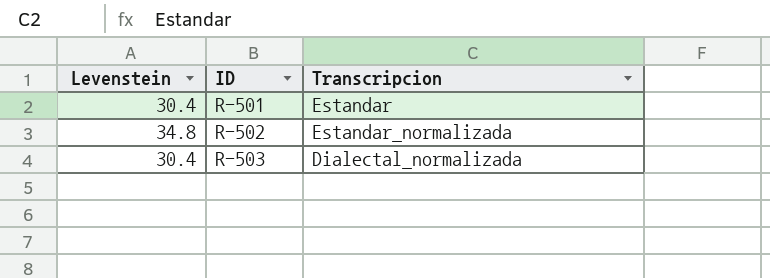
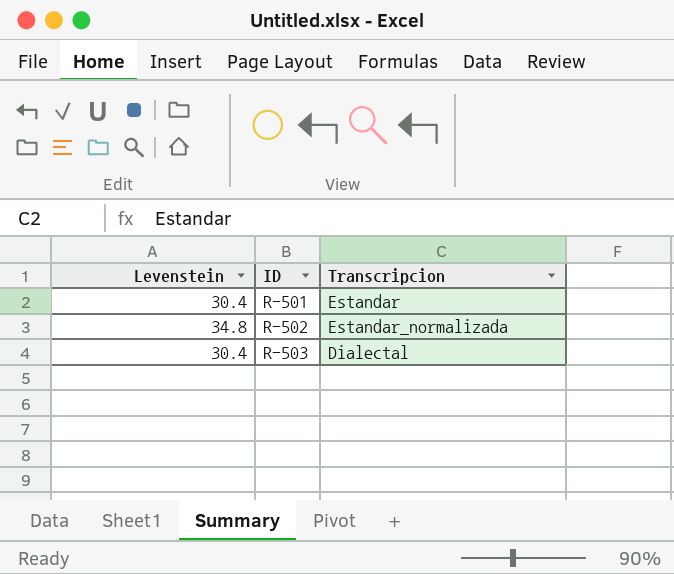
R-503 | Transcripcion: Dialectal_normalizada -> Dialectal

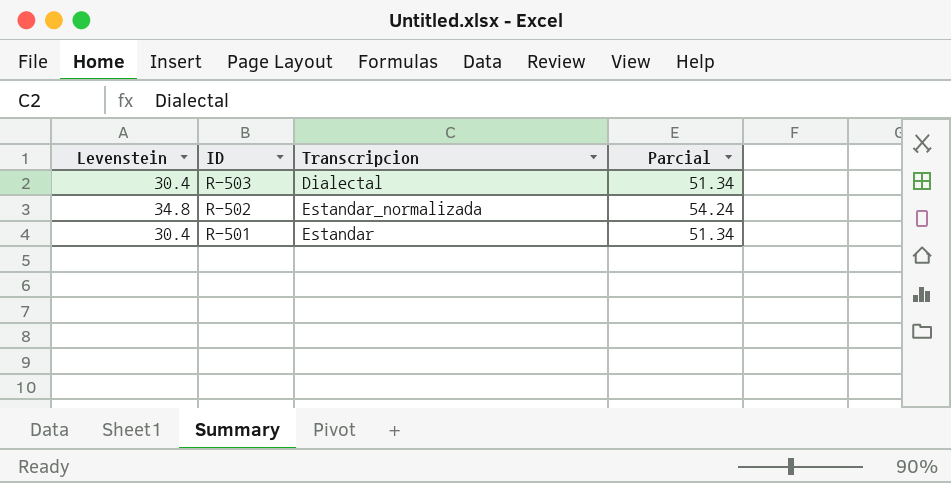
row order: ID ascending -> ID descending
column Parcial | position: none -> 4

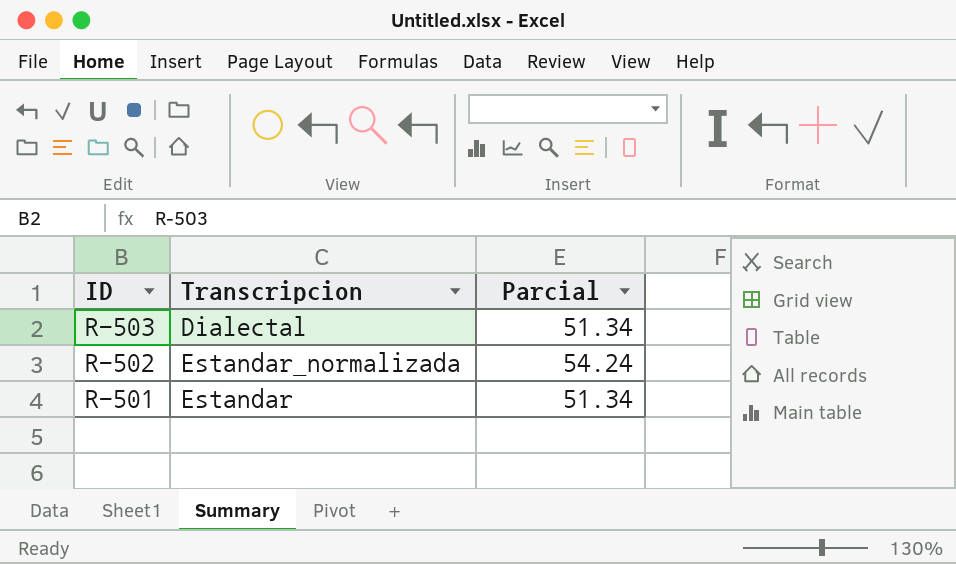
column Levenstein | position: 1 -> none

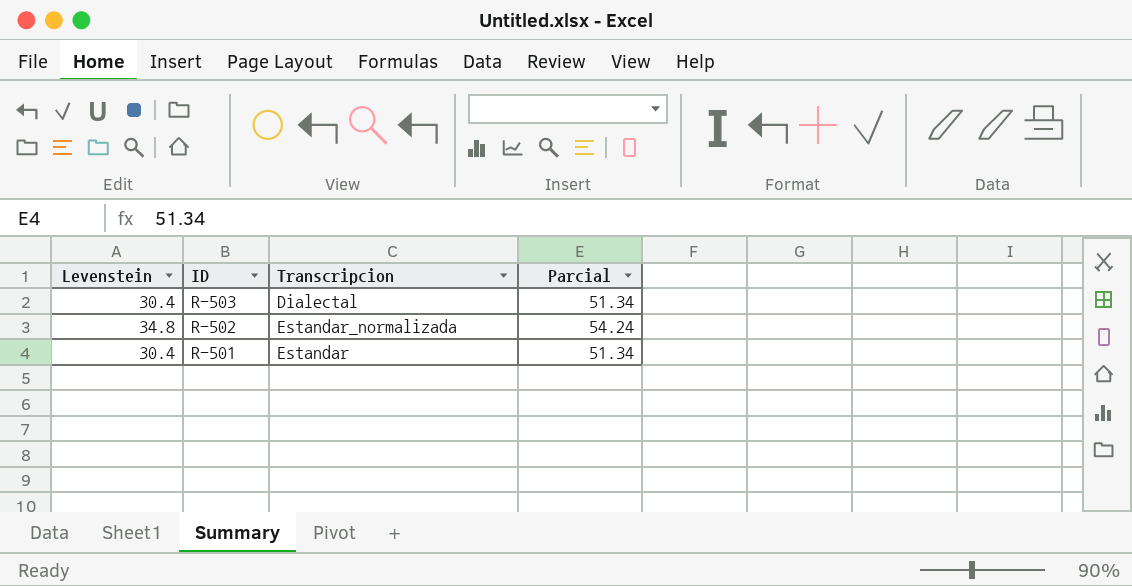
column Levenstein | position: none -> 1

